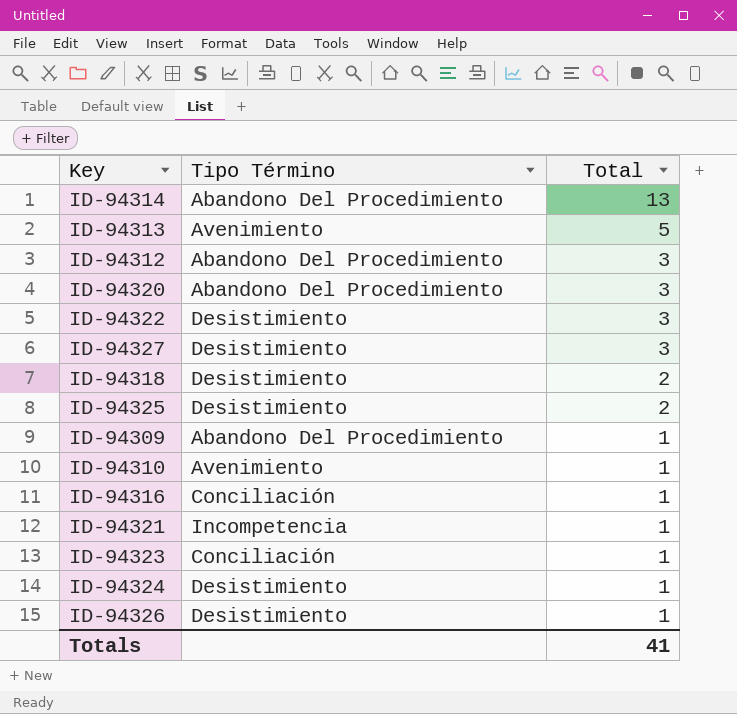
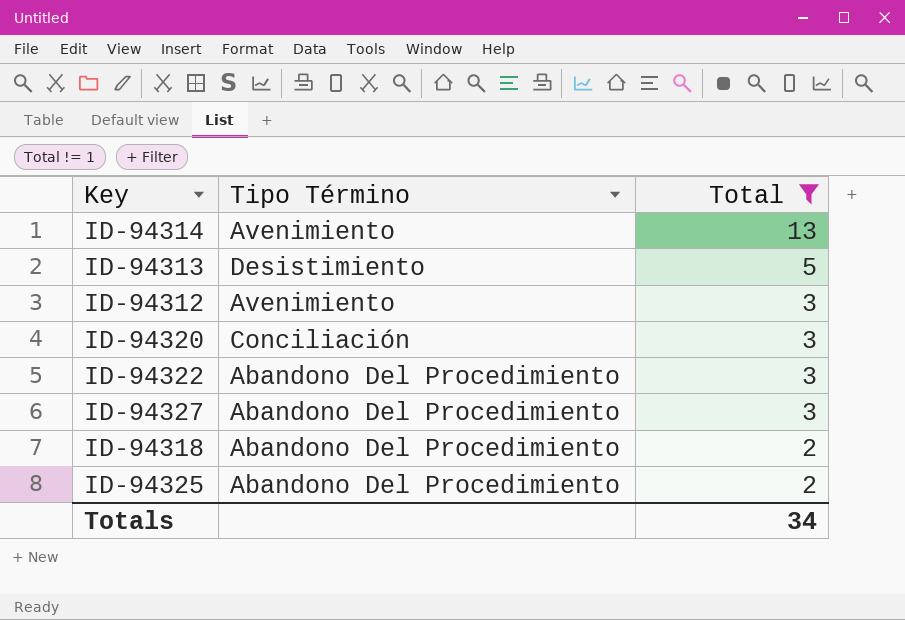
filter: none -> Total != 1
ID-94314 | Tipo Término: Abandono Del Procedimiento -> Avenimiento
ID-94313 | Tipo Término: Avenimiento -> Desistimiento
ID-94312 | Tipo Término: Abandono Del Procedimiento -> Avenimiento
ID-94320 | Tipo Término: Abandono Del Procedimiento -> Conciliación
ID-94322 | Tipo Término: Desistimiento -> Abandono Del Procedimiento
ID-94327 | Tipo Término: Desistimiento -> Abandono Del Procedimiento
ID-94318 | Tipo Término: Desistimiento -> Abandono Del Procedimiento
ID-94325 | Tipo Término: Desistimiento -> Abandono Del Procedimiento
Totals | Total: 41 -> 34

